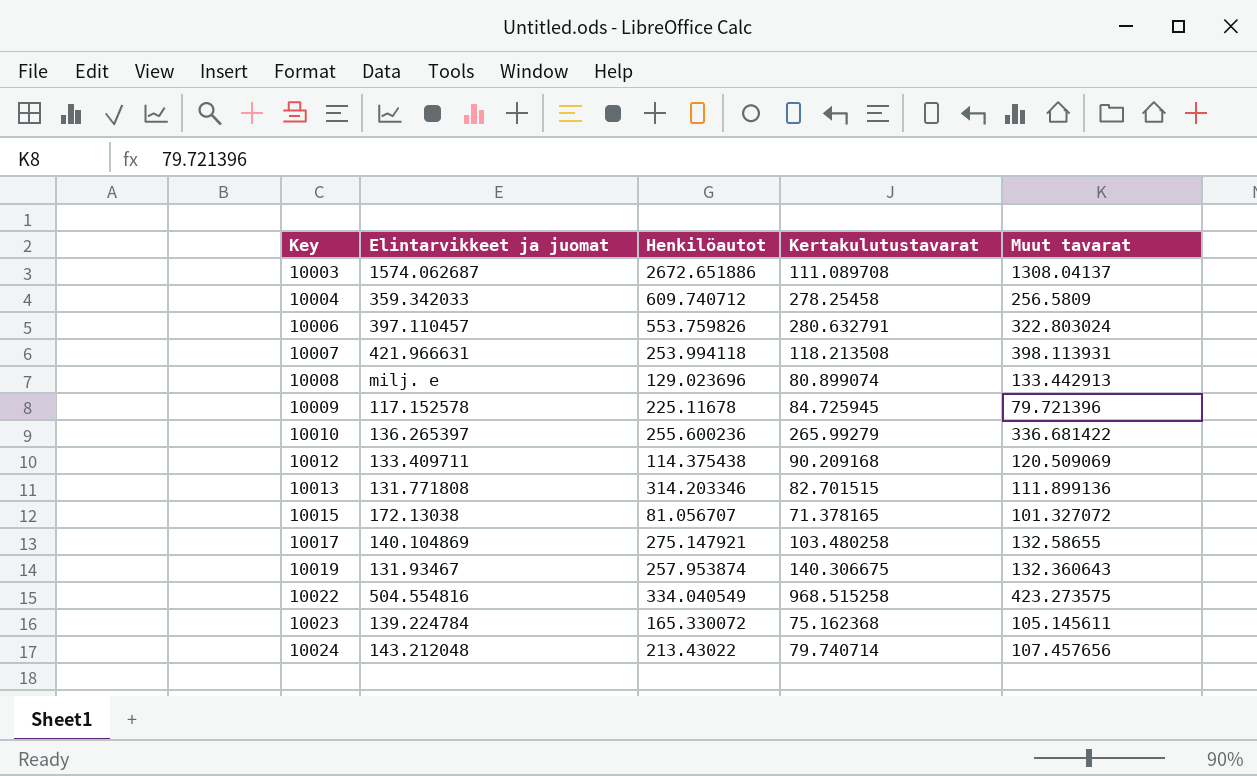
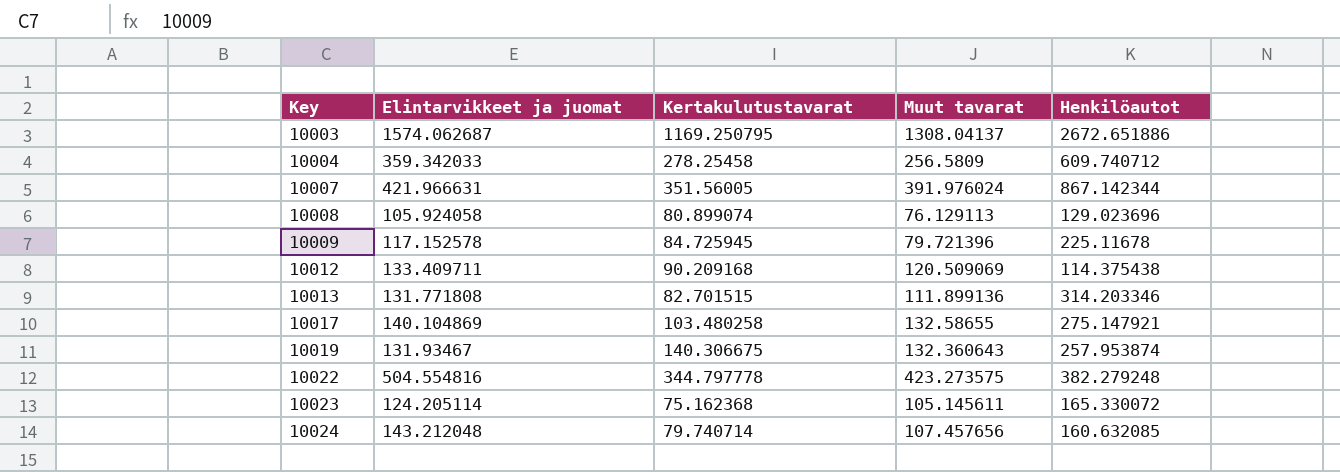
column Henkilöautot | position: 3 -> 5
row 10006: 397.110457 | 553.759826 | 280.632791 | 322.803024 -> none
row 10010: 136.265397 | 255.600236 | 265.99279 | 336.681422 -> none
row 10015: 172.13038 | 81.056707 | 71.378165 | 101.327072 -> none
10003 | Kertakulutustavarat: 111.089708 -> 1169.250795
10007 | Kertakulutustavarat: 118.213508 -> 351.56005
10007 | Muut tavarat: 398.113931 -> 391.976024
10007 | Henkilöautot: 253.994118 -> 867.142344
10008 | Elintarvikkeet ja juomat: milj. e -> 105.924058
10008 | Muut tavarat: 133.442913 -> 76.129113
10022 | Kertakulutustavarat: 968.515258 -> 344.797778
10022 | Henkilöautot: 334.040549 -> 382.279248
10023 | Elintarvikkeet ja juomat: 139.224784 -> 124.205114
10024 | Henkilöautot: 213.43022 -> 160.632085

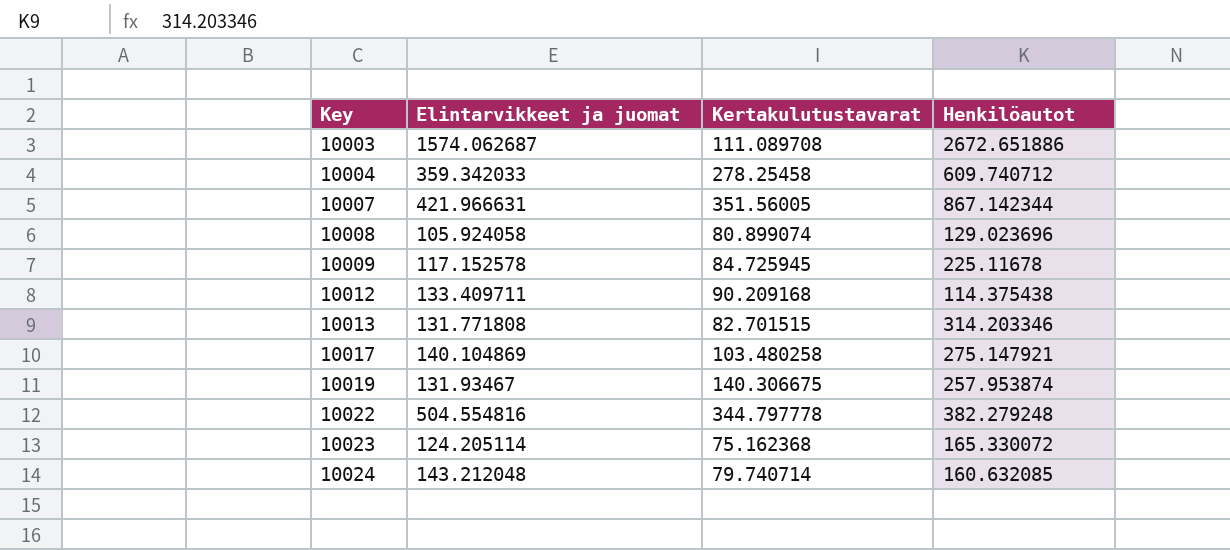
column Muut tavarat | position: 4 -> none
10003 | Kertakulutustavarat: 1169.250795 -> 111.089708

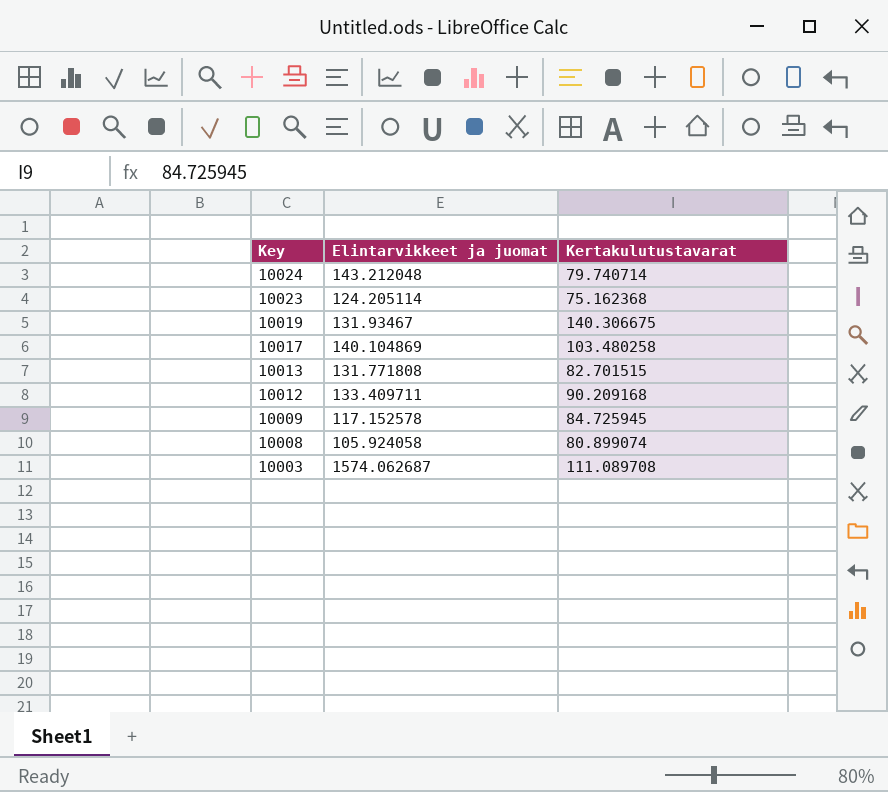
row order: Key ascending -> Key descending
column Henkilöautot | position: 4 -> none
row 10004: 359.342033 | 278.25458 | 609.740712 -> none
row 10007: 421.966631 | 351.56005 | 867.142344 -> none
row 10022: 504.554816 | 344.797778 | 382.279248 -> none

